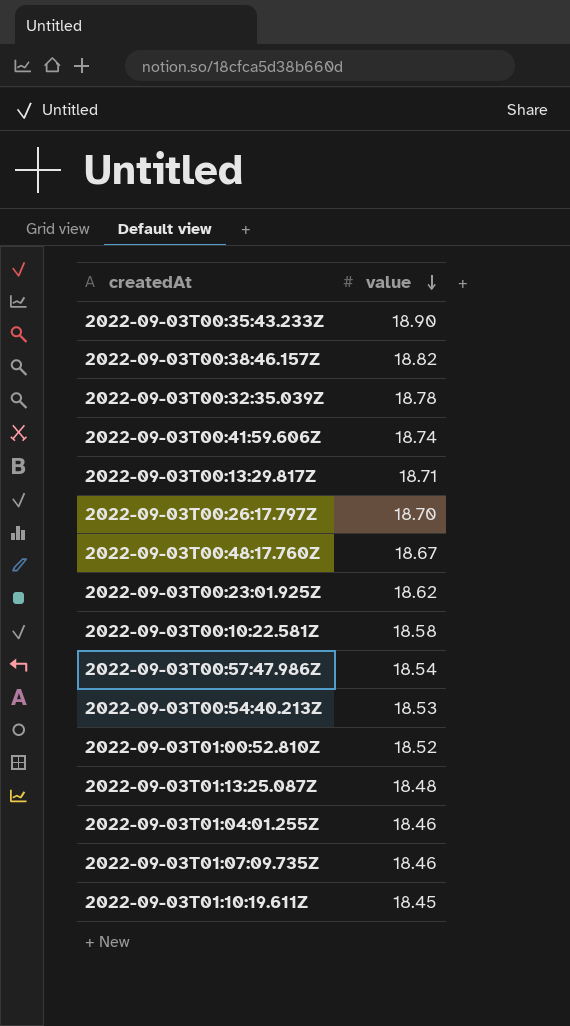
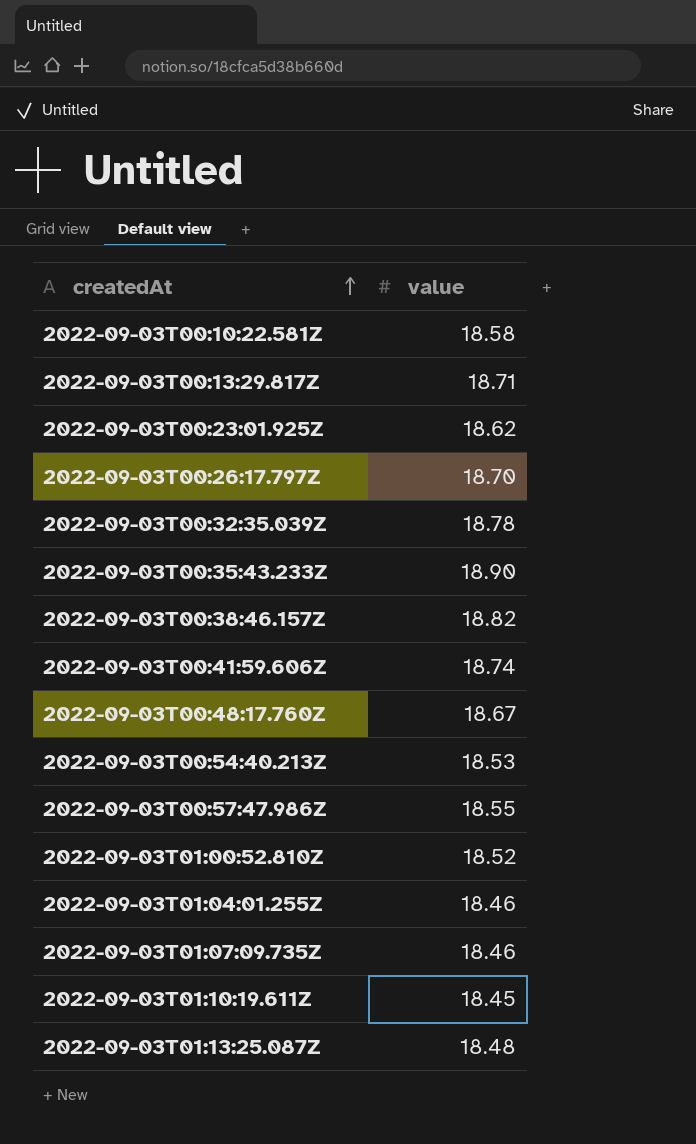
row order: value descending -> createdAt ascending
2022-09-03T00:57:47.986Z | value: 18.54 -> 18.55

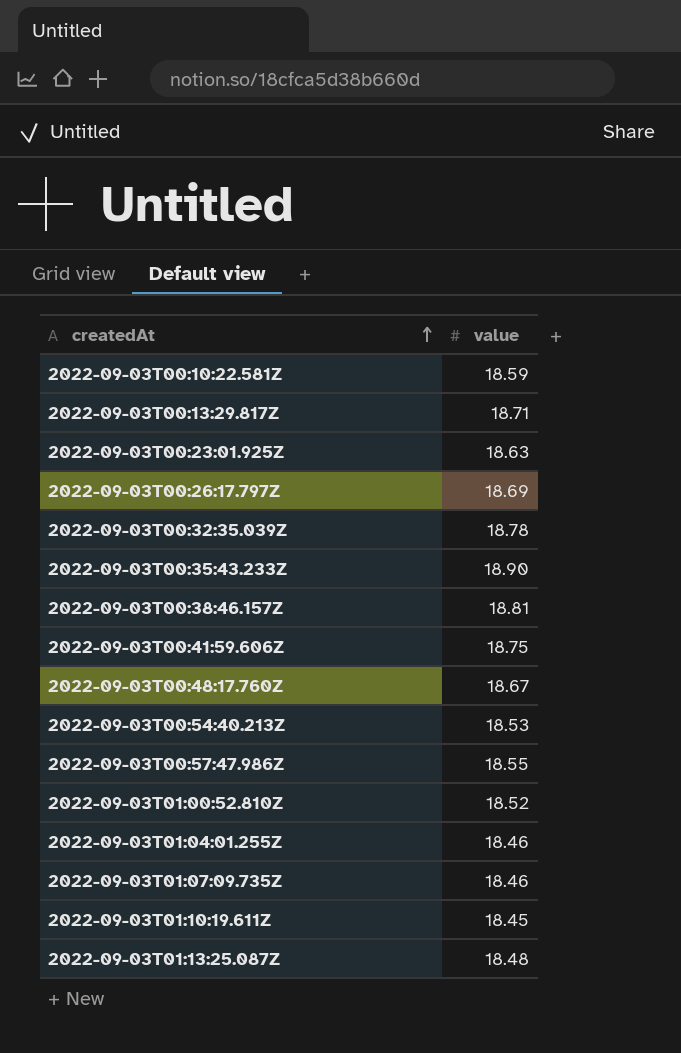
2022-09-03T00:10:22.581Z | value: 18.58 -> 18.59
2022-09-03T00:23:01.925Z | value: 18.62 -> 18.63
2022-09-03T00:26:17.797Z | value: 18.70 -> 18.69
2022-09-03T00:38:46.157Z | value: 18.82 -> 18.81
2022-09-03T00:41:59.606Z | value: 18.74 -> 18.75

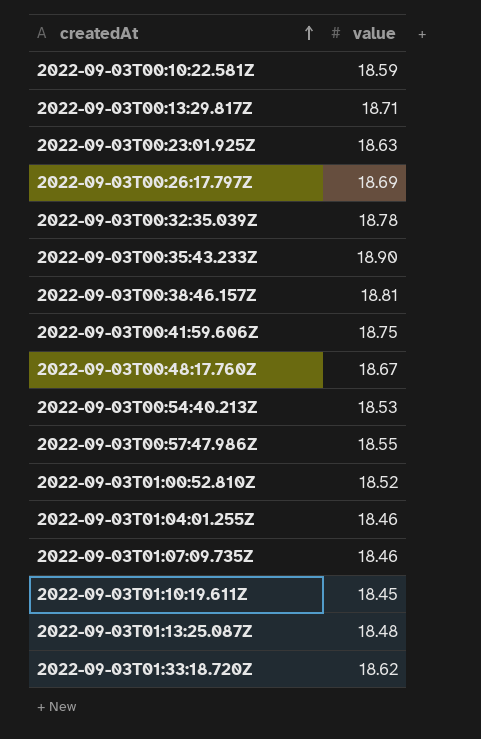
row 2022-09-03T01:33:18.720Z: none -> 18.62

